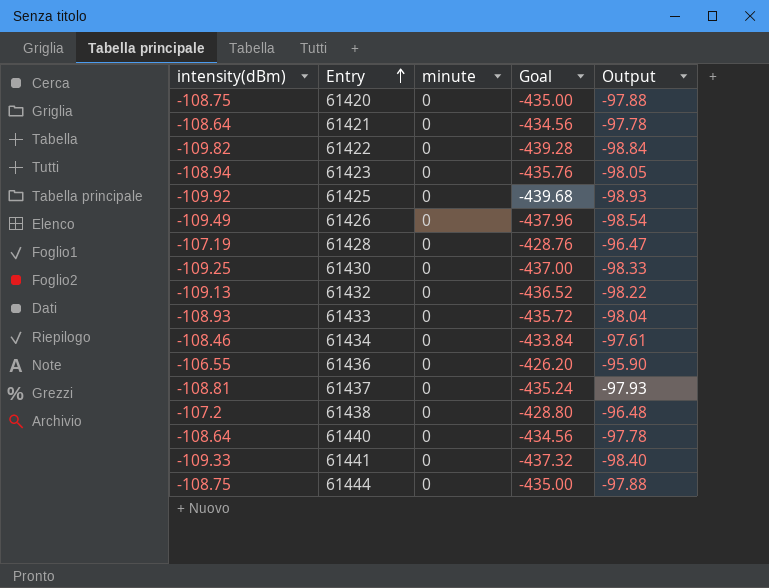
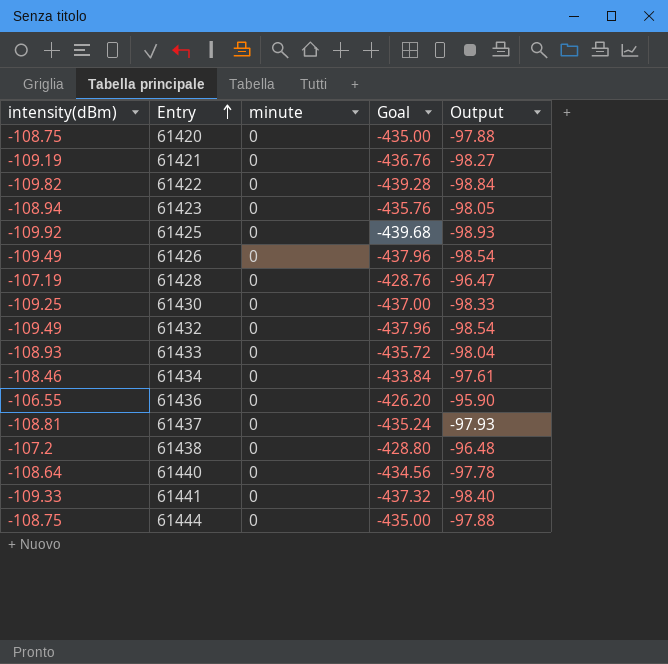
61421 | intensity(dBm): -108.64 -> -109.19
61421 | Goal: -434.56 -> -436.76
61421 | Output: -97.78 -> -98.27
61432 | intensity(dBm): -109.13 -> -109.49
61432 | Goal: -436.52 -> -437.96
61432 | Output: -98.22 -> -98.54

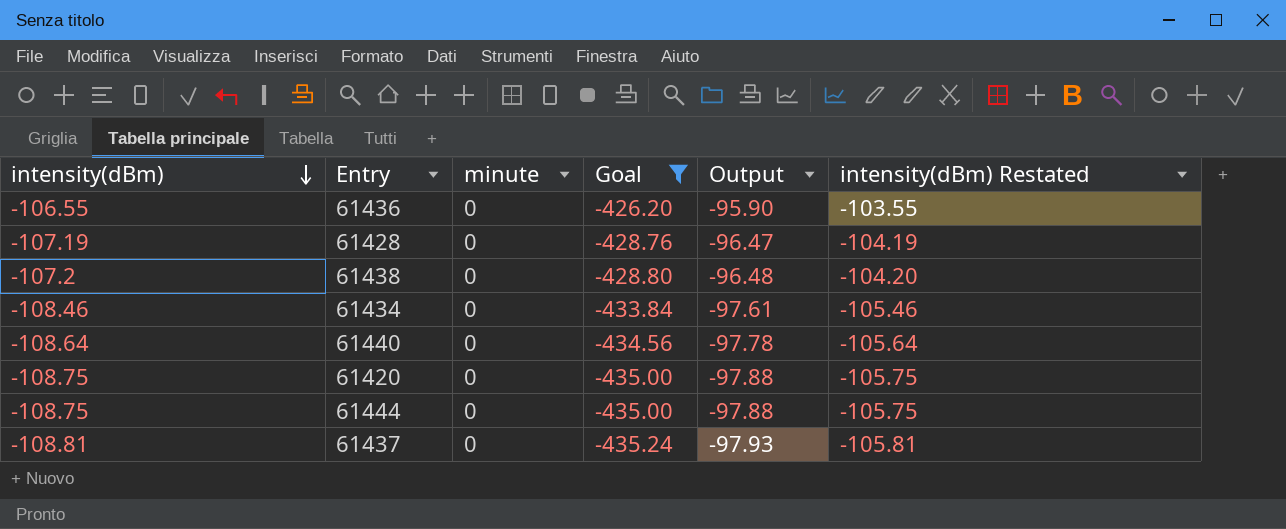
filter: none -> Goal >= -435.24
row order: Entry ascending -> intensity(dBm) descending
column intensity(dBm) Restated | formula: none -> [intensity(dBm)] + 3

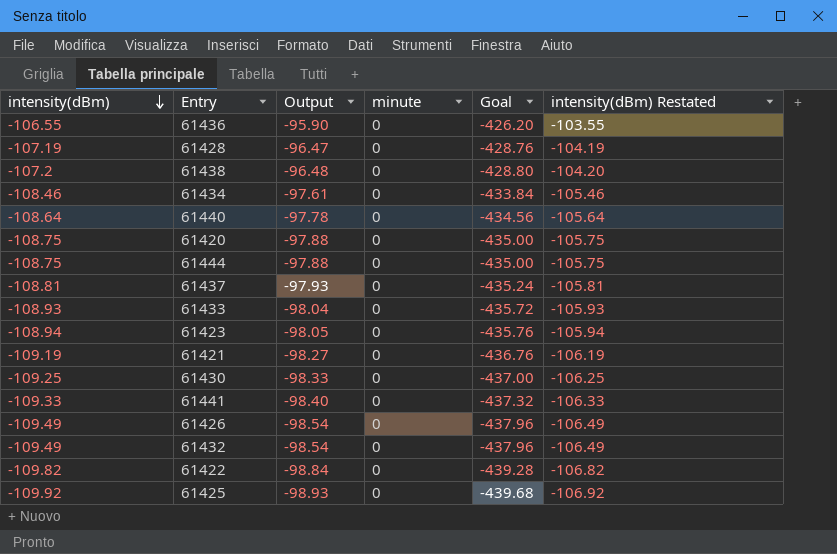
filter: Goal >= -435.24 -> none
column Output | position: 5 -> 3

